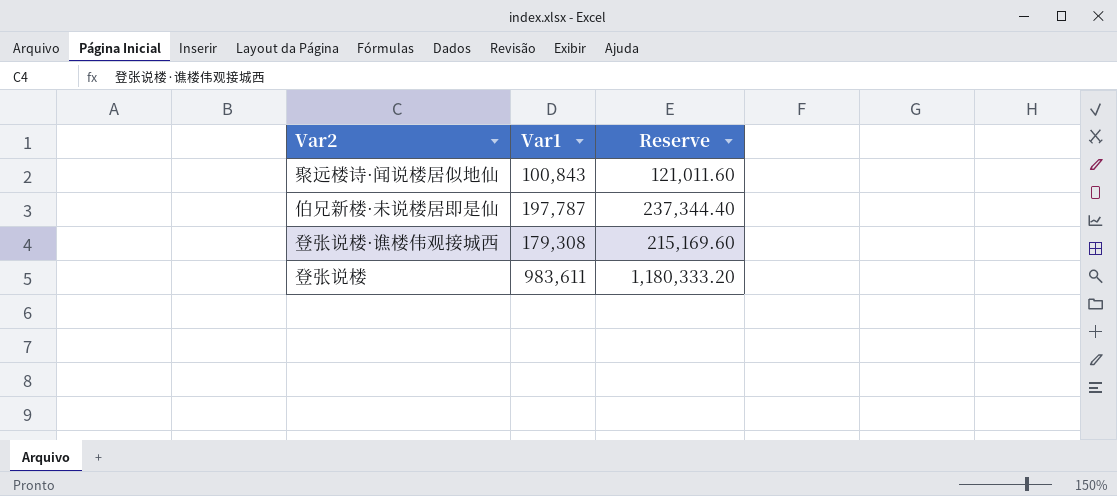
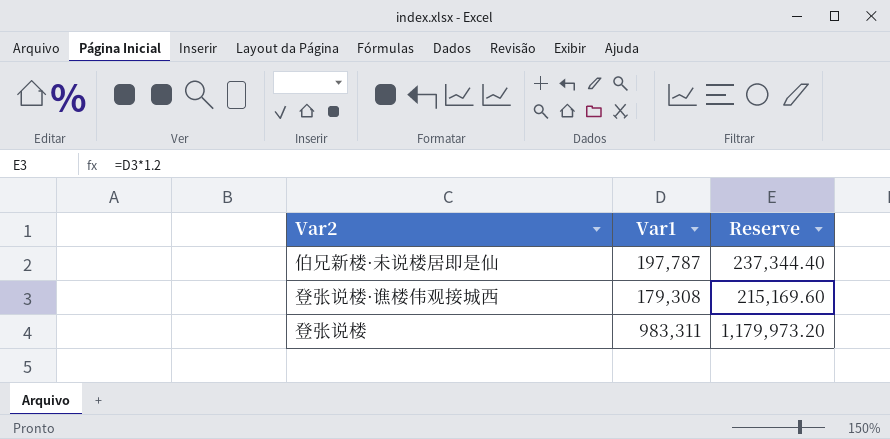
row 聚远楼诗·闻说楼居似地仙: 100,843 | 121,011.60 -> none
登张说楼 | Var1: 983,611 -> 983,311
登张说楼 | Reserve: 1,180,333.20 -> 1,179,973.20

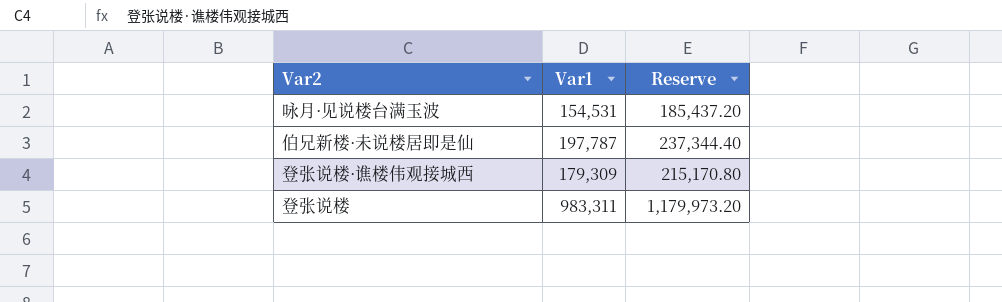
row 咏月·见说楼台满玉波: none -> 154,531 | 185,437.20
登张说楼·谯楼伟观接城西 | Var1: 179,308 -> 179,309
登张说楼·谯楼伟观接城西 | Reserve: 215,169.60 -> 215,170.80

